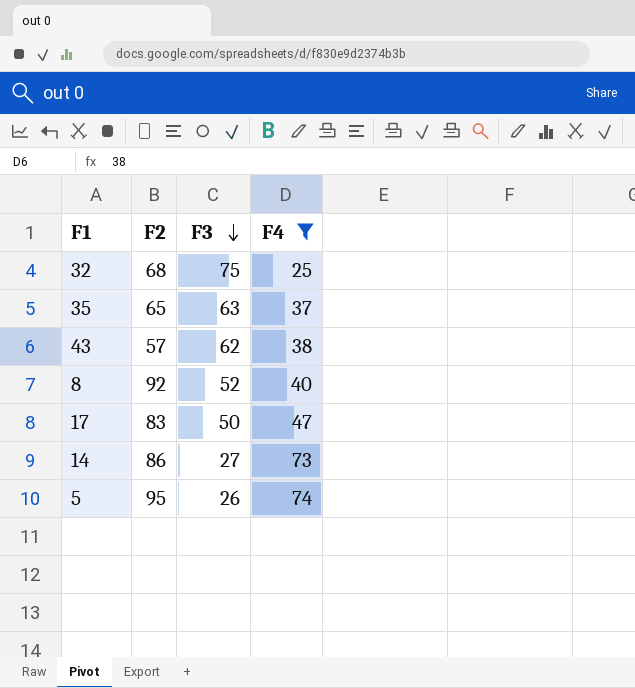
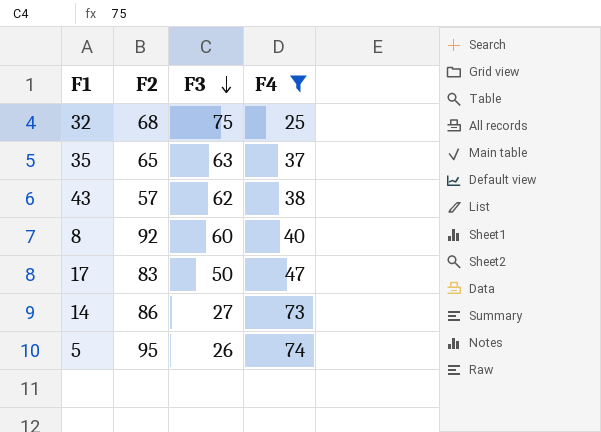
8 | F3: 52 -> 60

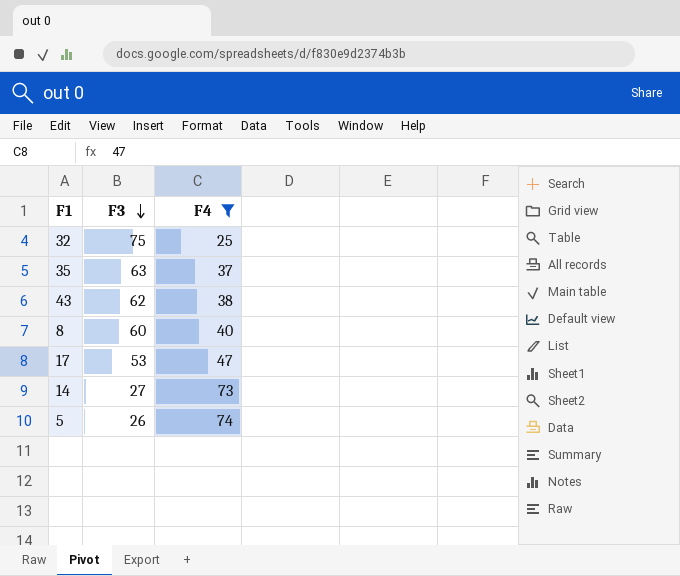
column F2 | position: 2 -> none
17 | F3: 50 -> 53

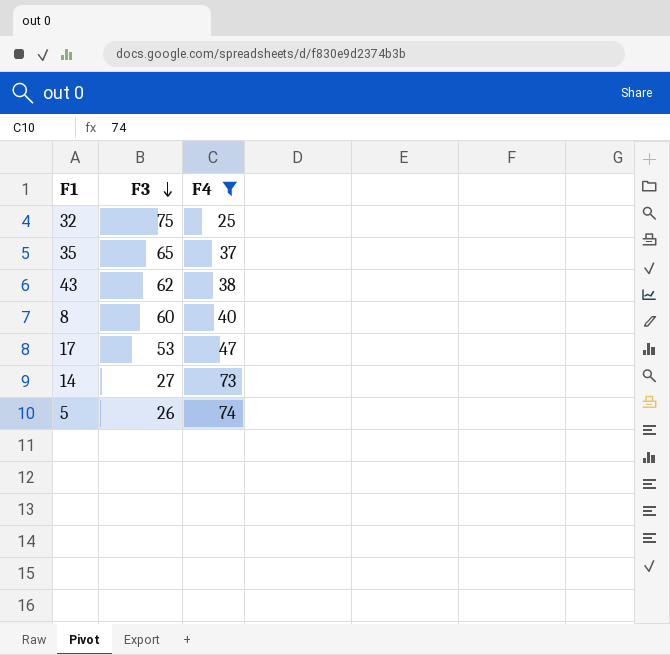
35 | F3: 63 -> 65

